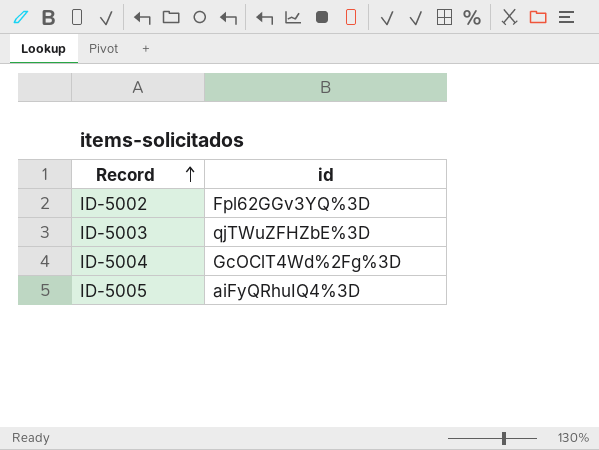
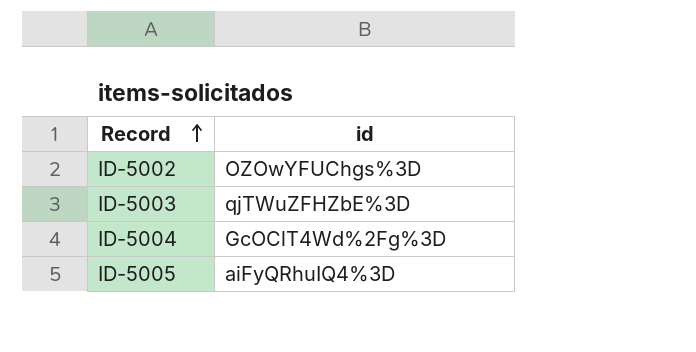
ID-5002 | id: Fpl62GGv3YQ%3D -> OZOwYFUChgs%3D

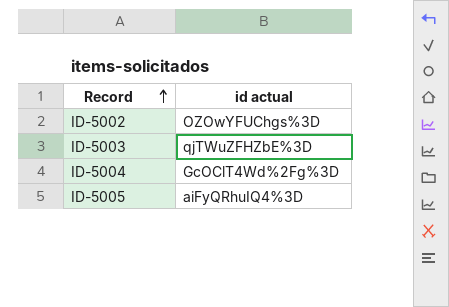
column name: id -> id actual

